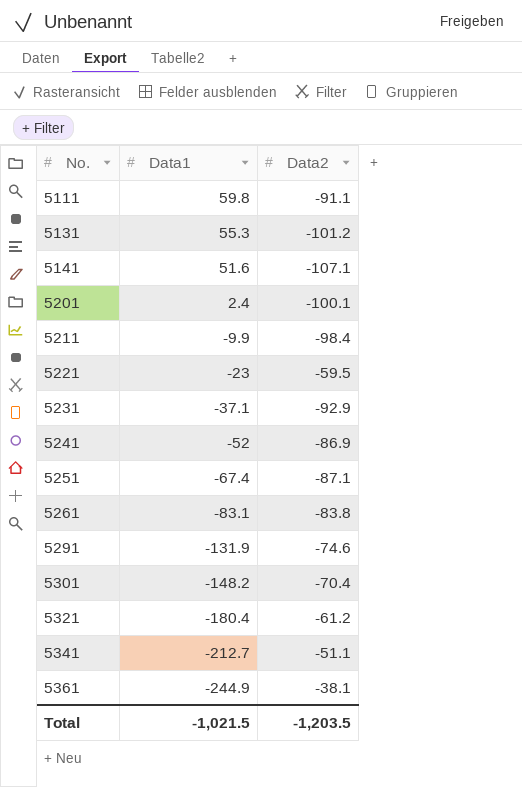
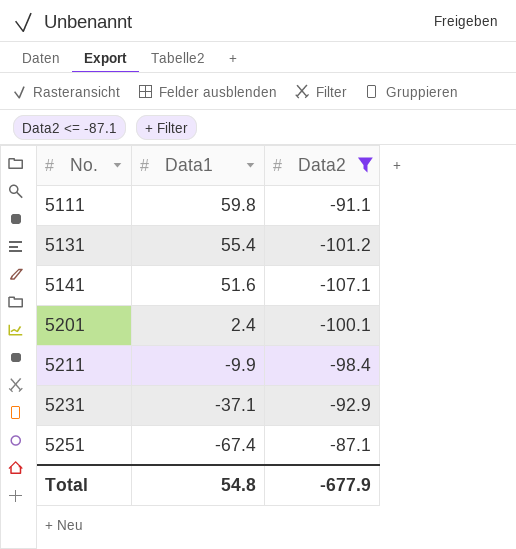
filter: none -> Data2 <= -87.1
5131 | Data1: 55.3 -> 55.4
Total | Data1: -1,021.5 -> 54.8
Total | Data2: -1,203.5 -> -677.9

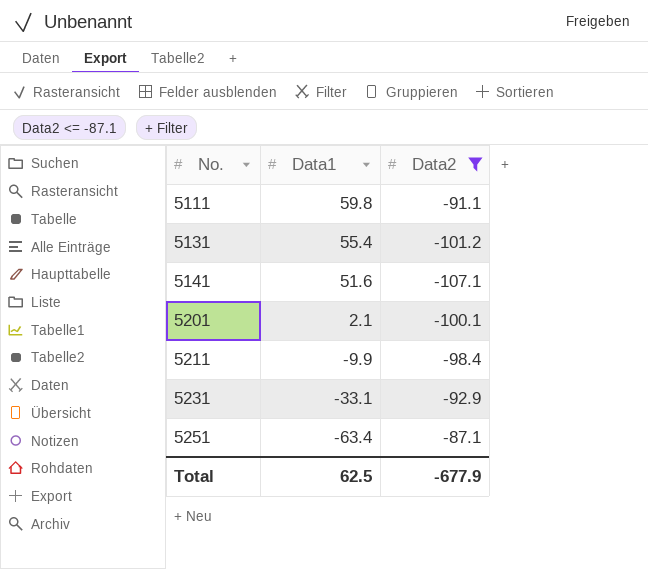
5201 | Data1: 2.4 -> 2.1
5231 | Data1: -37.1 -> -33.1
5251 | Data1: -67.4 -> -63.4
Total | Data1: 54.8 -> 62.5

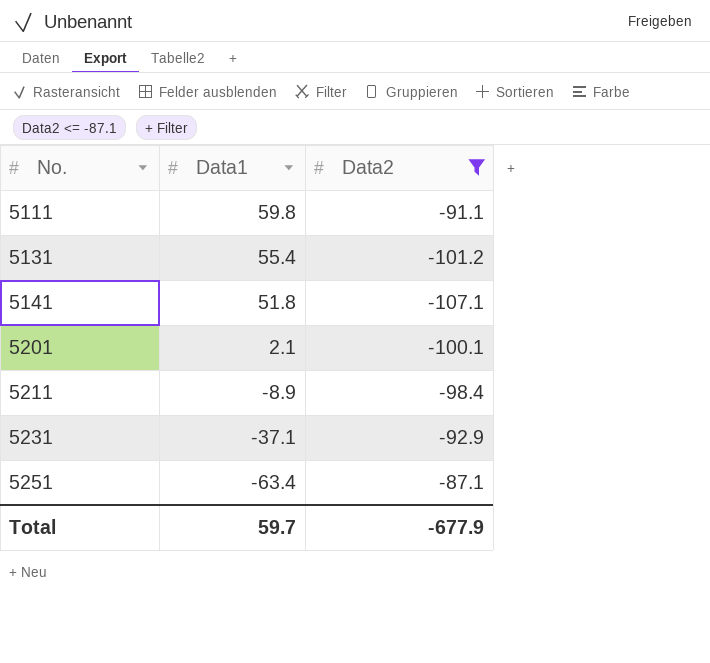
5141 | Data1: 51.6 -> 51.8
5211 | Data1: -9.9 -> -8.9
5231 | Data1: -33.1 -> -37.1
Total | Data1: 62.5 -> 59.7

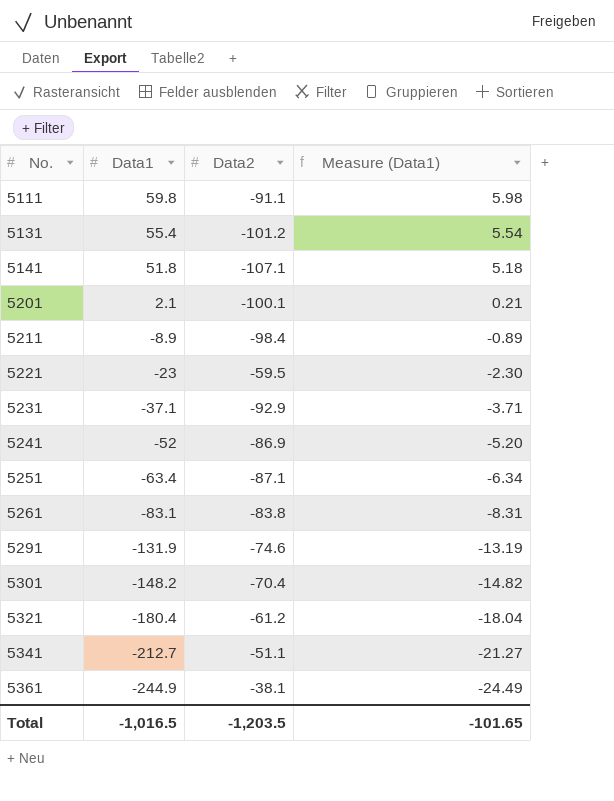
filter: Data2 <= -87.1 -> none
column Measure (Data1) | formula: none -> [Data1] * 0.1
Total | Data1: 59.7 -> -1,016.5
Total | Data2: -677.9 -> -1,203.5

